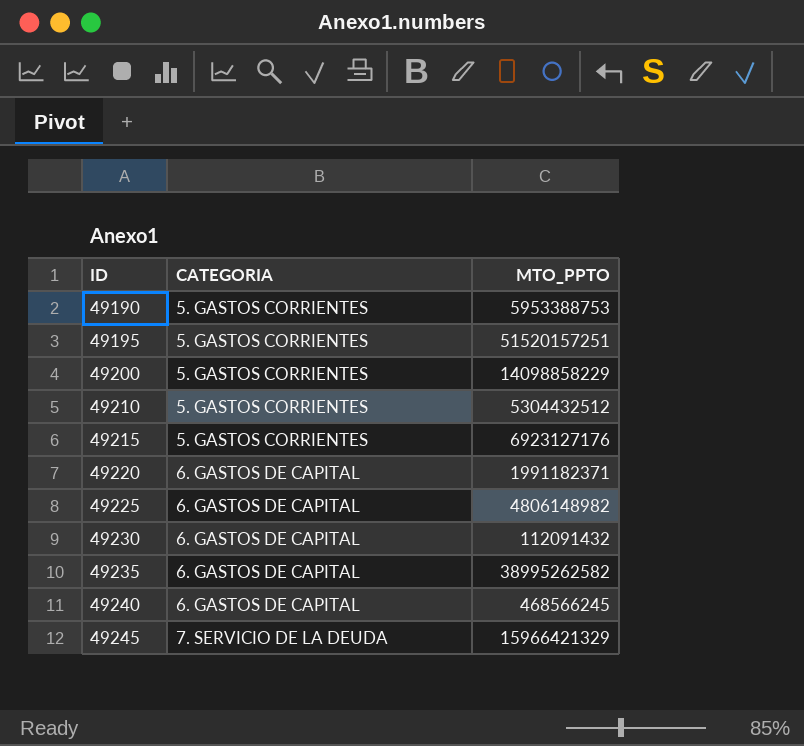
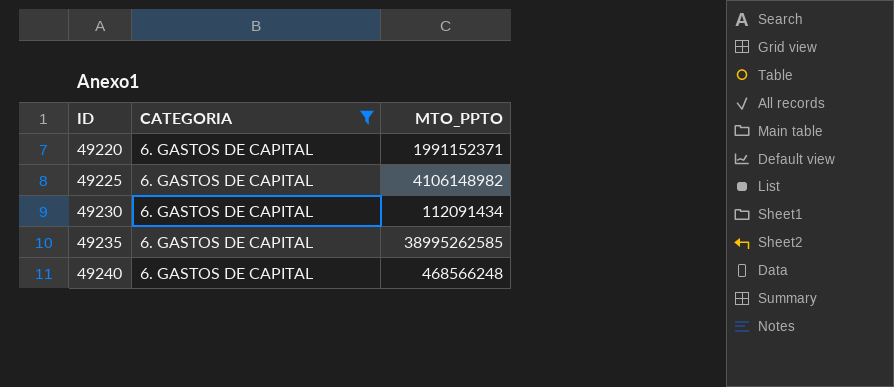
filter: none -> CATEGORIA = 6. GASTOS DE CAPITAL
49220 | MTO_PPTO: 1991182371 -> 1991152371
49225 | MTO_PPTO: 4806148982 -> 4106148982
49230 | MTO_PPTO: 112091432 -> 112091434
49235 | MTO_PPTO: 38995262582 -> 38995262585
49240 | MTO_PPTO: 468566245 -> 468566248

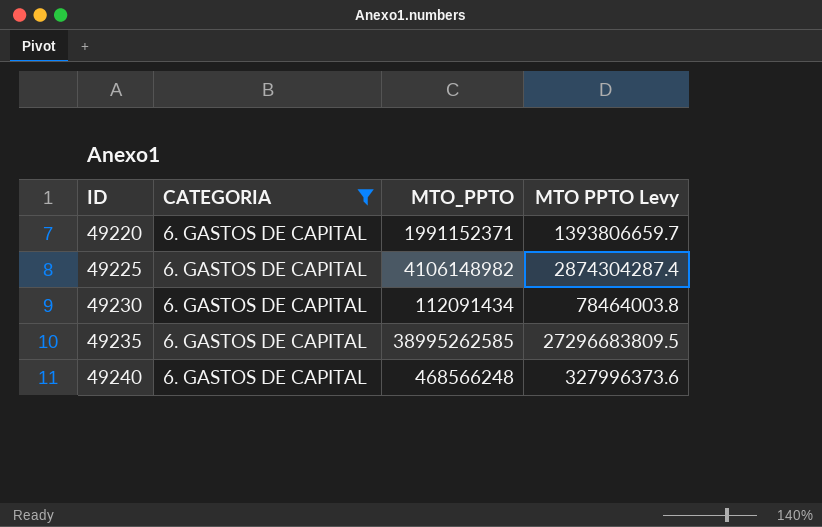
column MTO PPTO Levy | formula: none -> [MTO_PPTO] * 0.7

